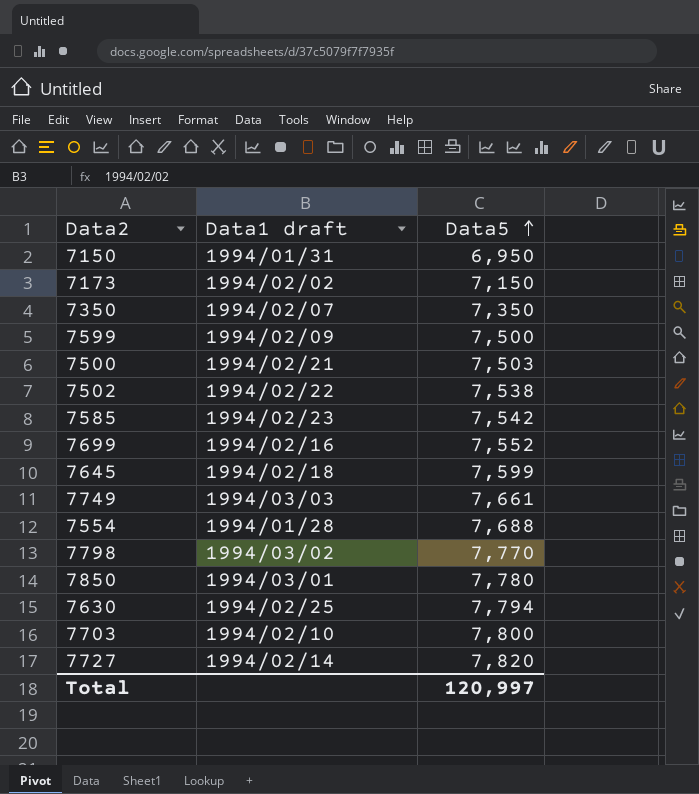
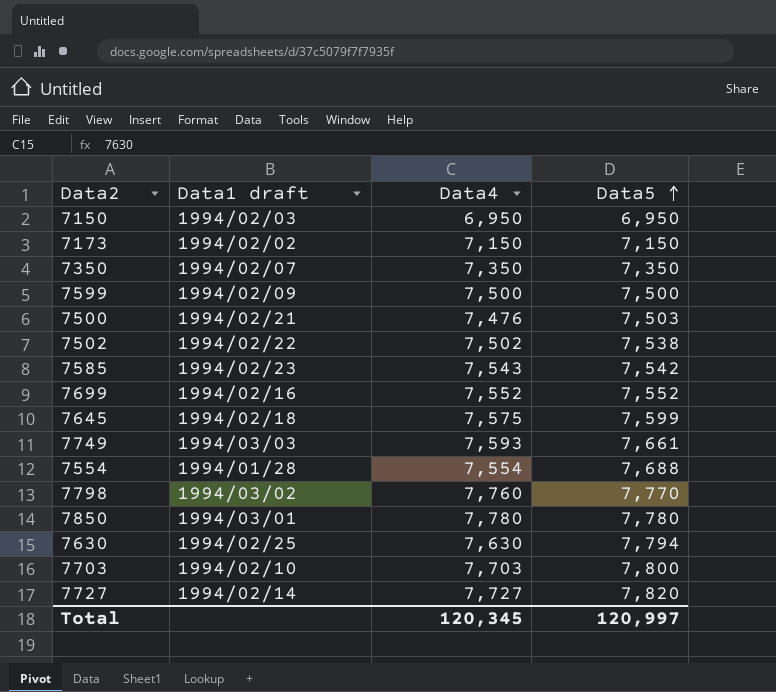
column Data4 | position: none -> 3
7150 | Data1 draft: 1994/01/31 -> 1994/02/03

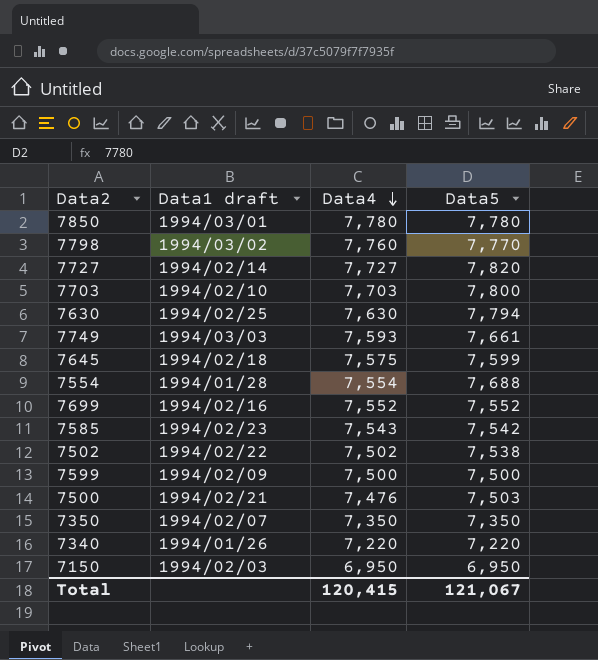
row order: Data5 ascending -> Data4 descending
row 7173: 1994/02/02 | 7,150 | 7,150 -> none
row 7340: none -> 1994/01/26 | 7,220 | 7,220
Total | Data4: 120,345 -> 120,415
Total | Data5: 120,997 -> 121,067

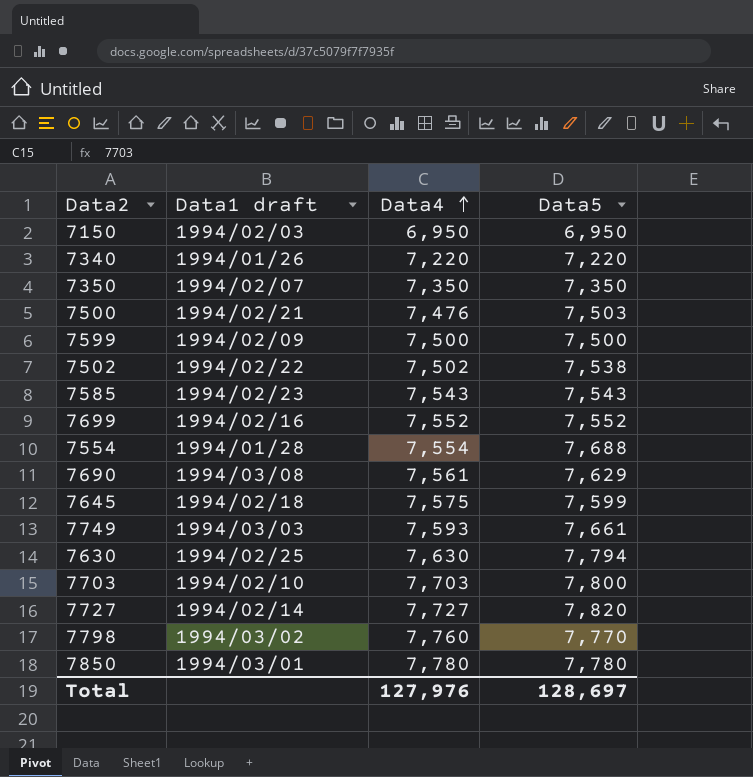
row order: Data4 descending -> Data4 ascending
7585 | Data5: 7,542 -> 7,543
row 7690: none -> 1994/03/08 | 7,561 | 7,629
Total | Data4: 120,415 -> 127,976
Total | Data5: 121,067 -> 128,697

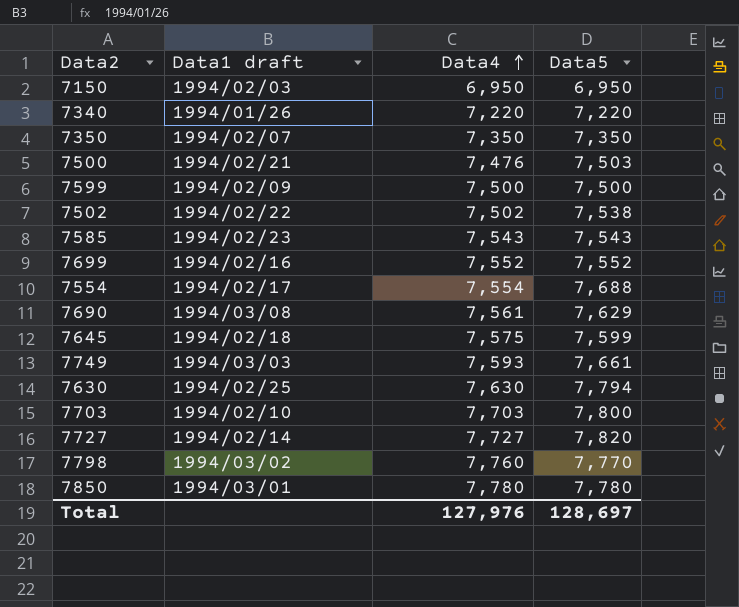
7554 | Data1 draft: 1994/01/28 -> 1994/02/17

